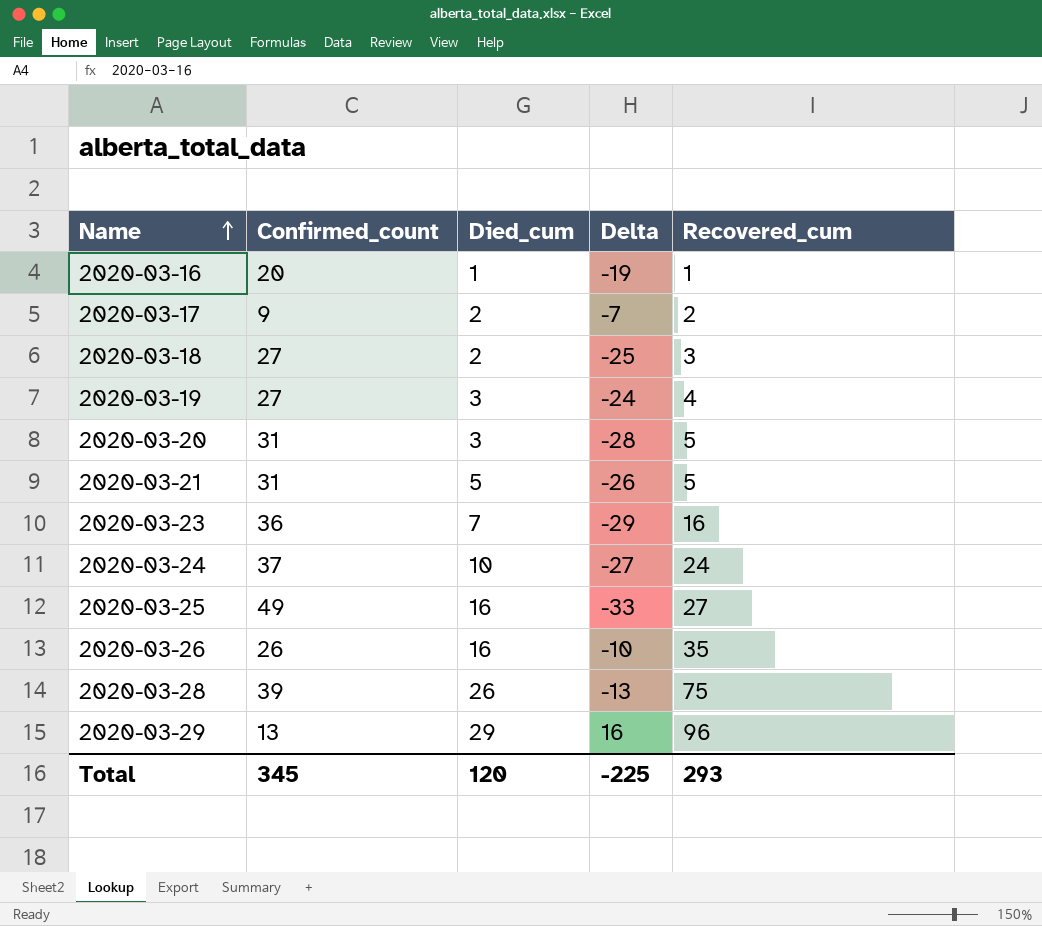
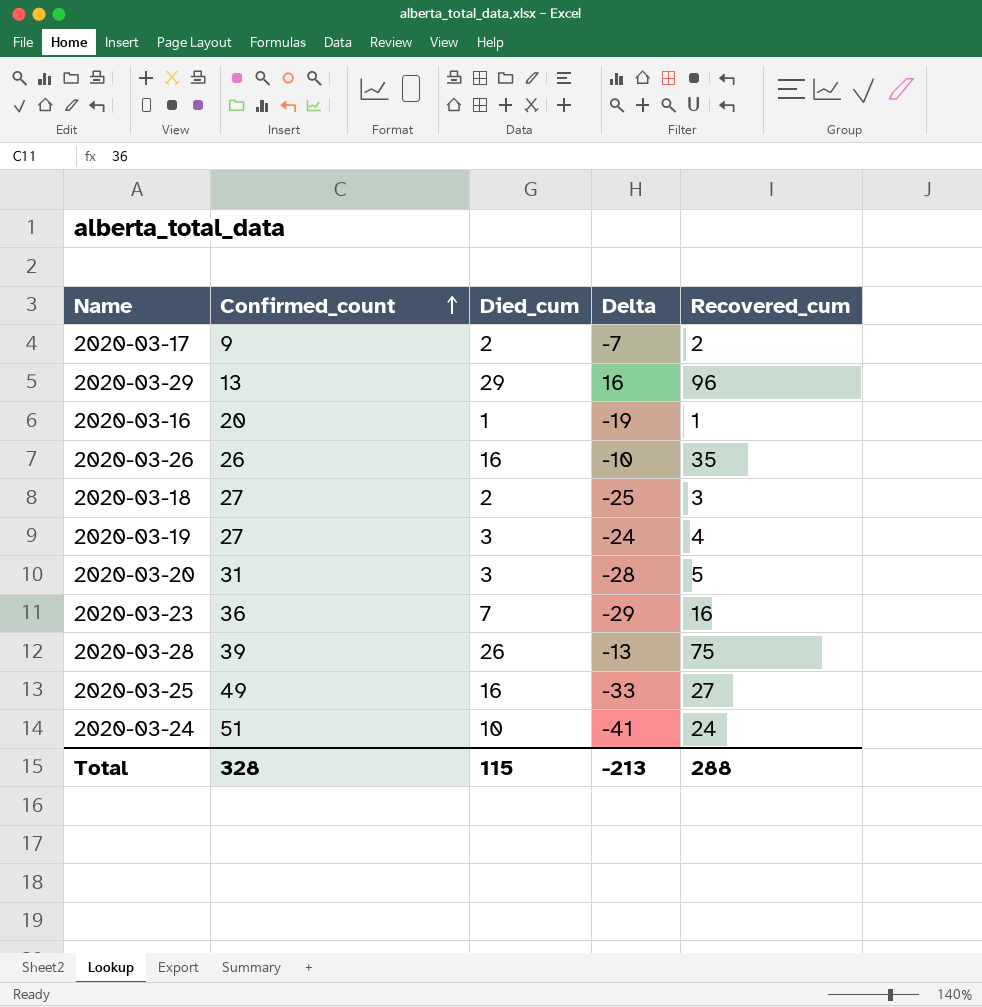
row order: Name ascending -> Confirmed_count ascending
row 2020-03-21: 31 | 5 | -26 | 5 -> none
2020-03-24 | Confirmed_count: 37 -> 51
2020-03-24 | Delta: -27 -> -41
Total | Confirmed_count: 345 -> 328
Total | Died_cum: 120 -> 115
Total | Delta: -225 -> -213
Total | Recovered_cum: 293 -> 288

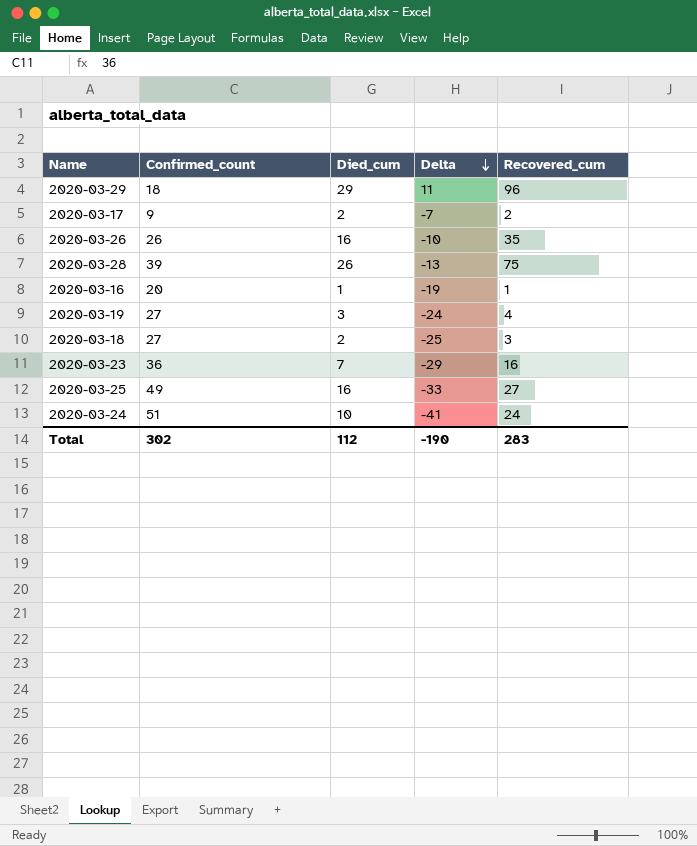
row order: Confirmed_count ascending -> Delta descending
row 2020-03-20: 31 | 3 | -28 | 5 -> none
2020-03-29 | Confirmed_count: 13 -> 18
2020-03-29 | Delta: 16 -> 11
Total | Confirmed_count: 328 -> 302
Total | Died_cum: 115 -> 112
Total | Delta: -213 -> -190
Total | Recovered_cum: 288 -> 283

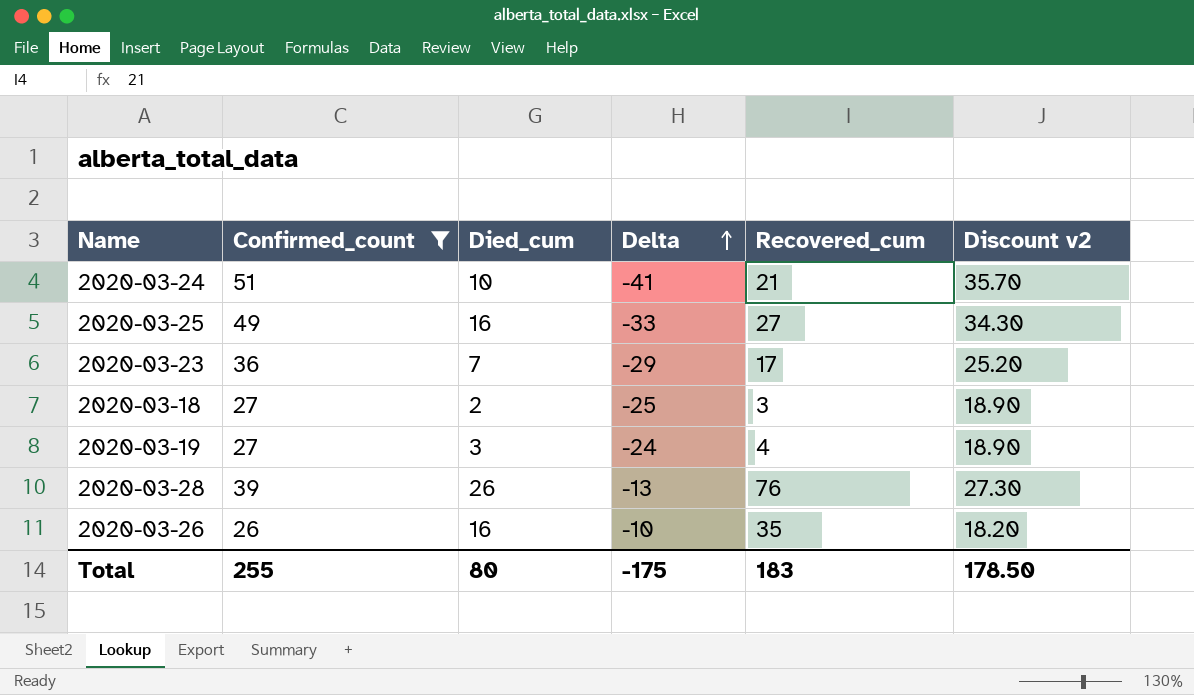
filter: none -> Confirmed_count >= 26
row order: Delta descending -> Delta ascending
column Discount v2 | formula: none -> [Confirmed_count] * 0.7
2020-03-24 | Recovered_cum: 24 -> 21
2020-03-23 | Recovered_cum: 16 -> 17
2020-03-28 | Recovered_cum: 75 -> 76
Total | Confirmed_count: 302 -> 255
Total | Died_cum: 112 -> 80
Total | Delta: -190 -> -175
Total | Recovered_cum: 283 -> 183

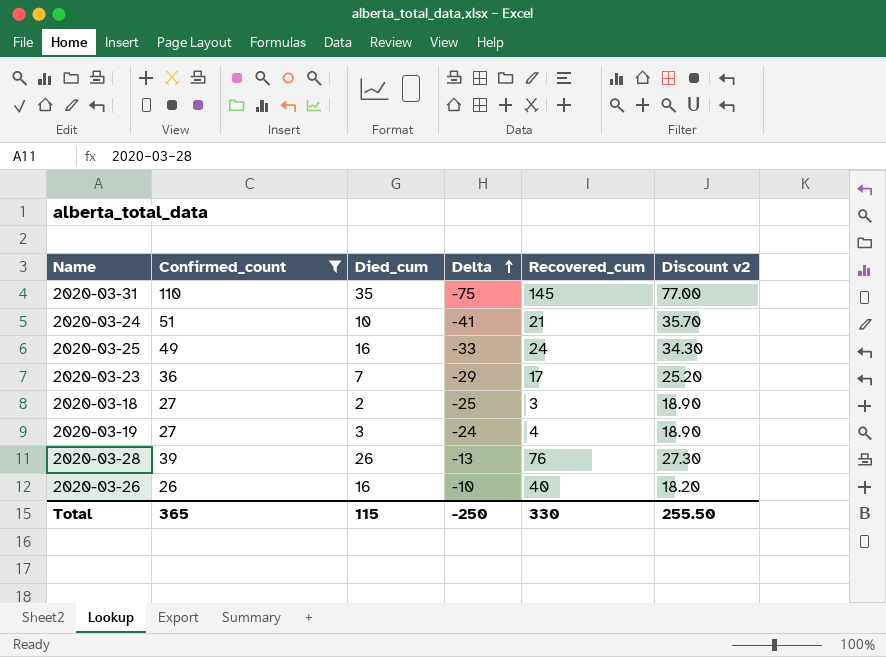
row 2020-03-31: none -> 110 | 35 | -75 | 145 | 77.00
2020-03-25 | Recovered_cum: 27 -> 24
2020-03-26 | Recovered_cum: 35 -> 40
Total | Confirmed_count: 255 -> 365
Total | Died_cum: 80 -> 115
Total | Delta: -175 -> -250
Total | Recovered_cum: 183 -> 330
Total | Discount v2: 178.50 -> 255.50

